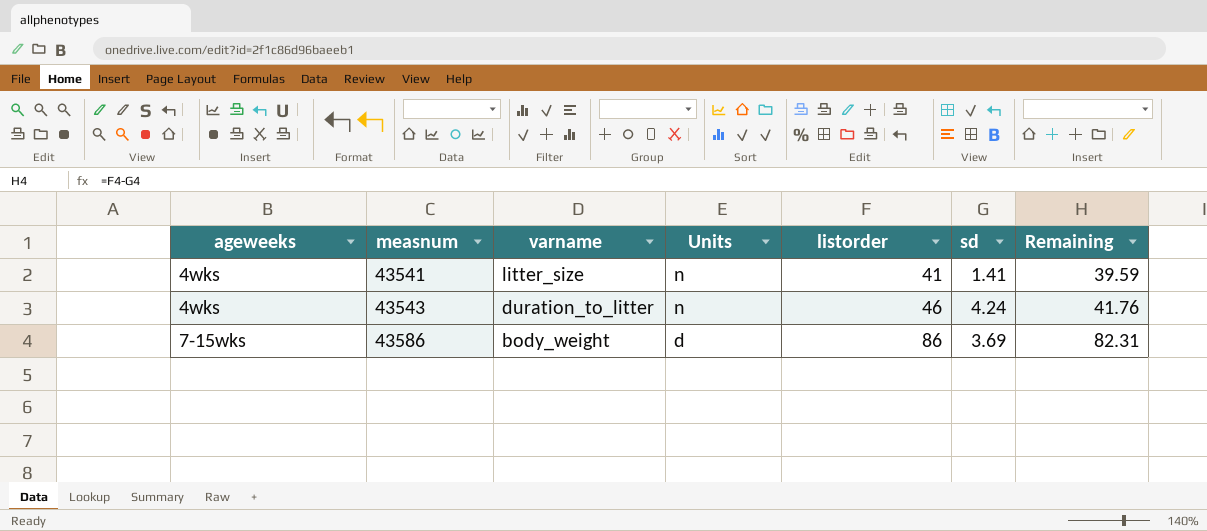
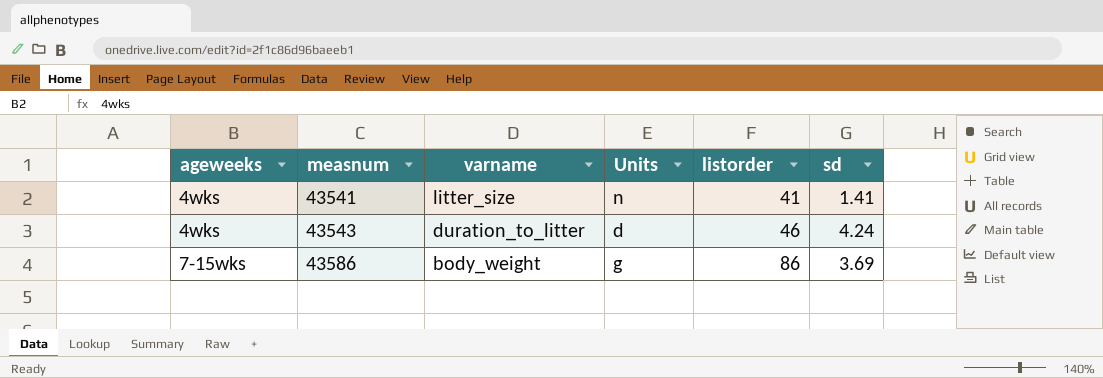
column Remaining | formula: [listorder] - [sd] -> none
43543 | Units: n -> d
43586 | Units: d -> g

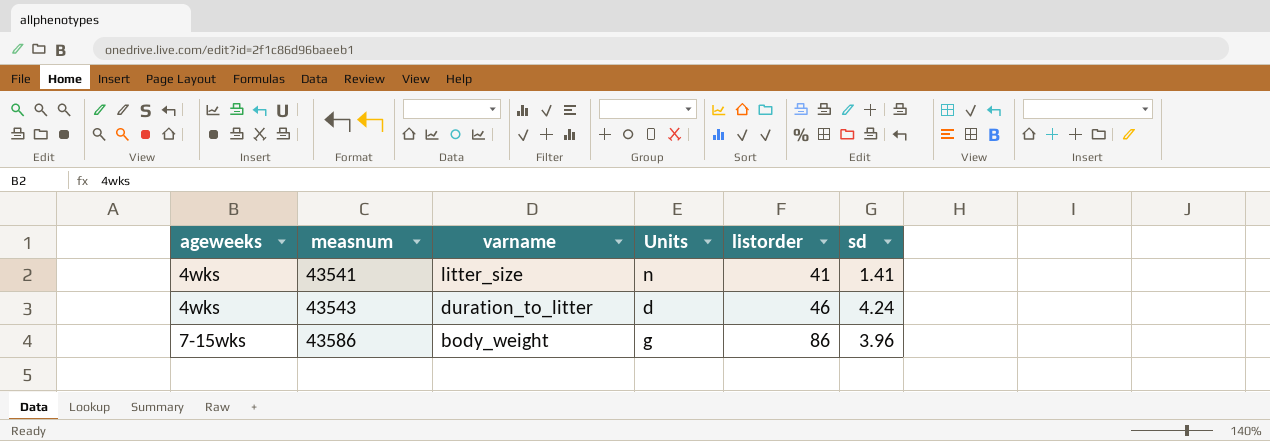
43586 | sd: 3.69 -> 3.96

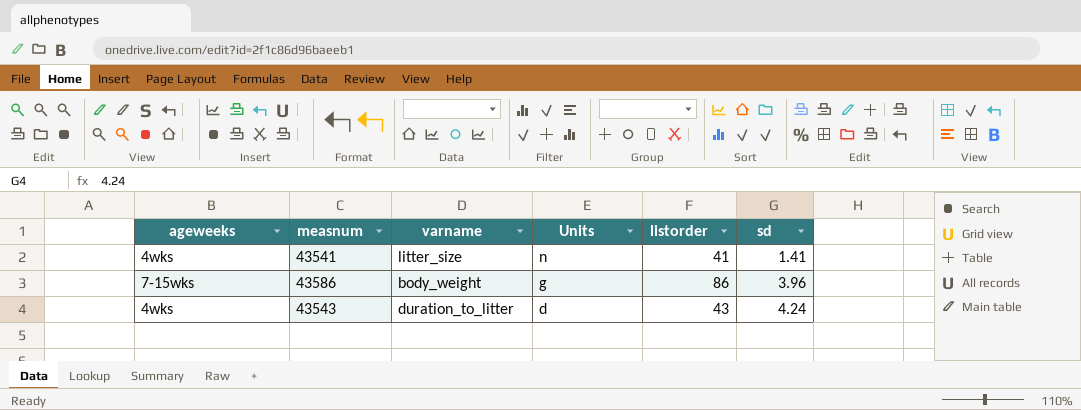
row order: ageweeks ascending -> Units descending
43543 | listorder: 46 -> 43

